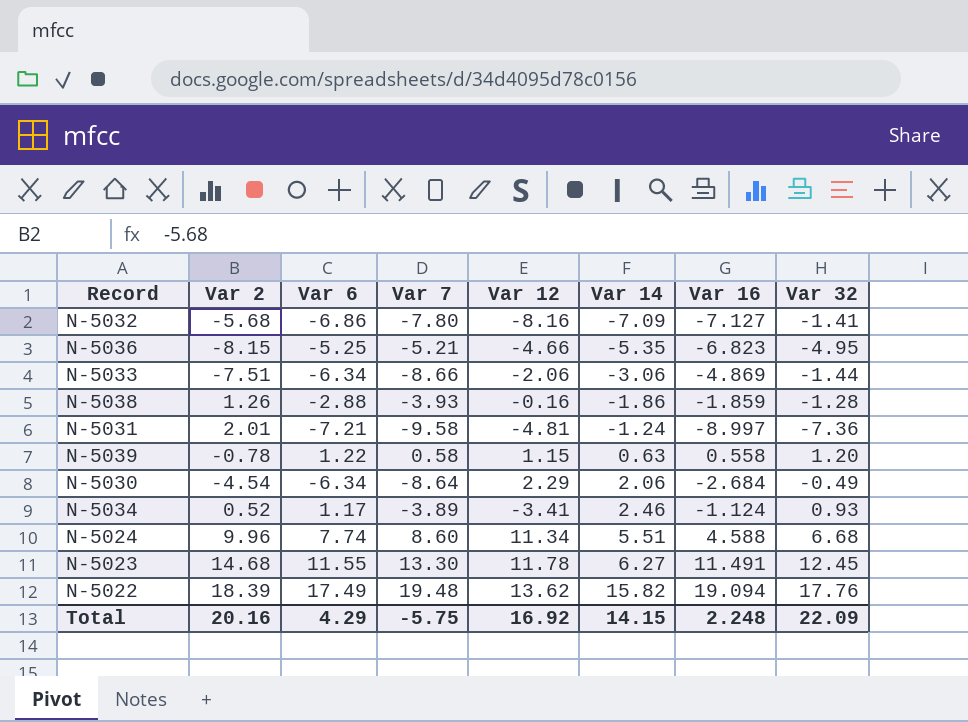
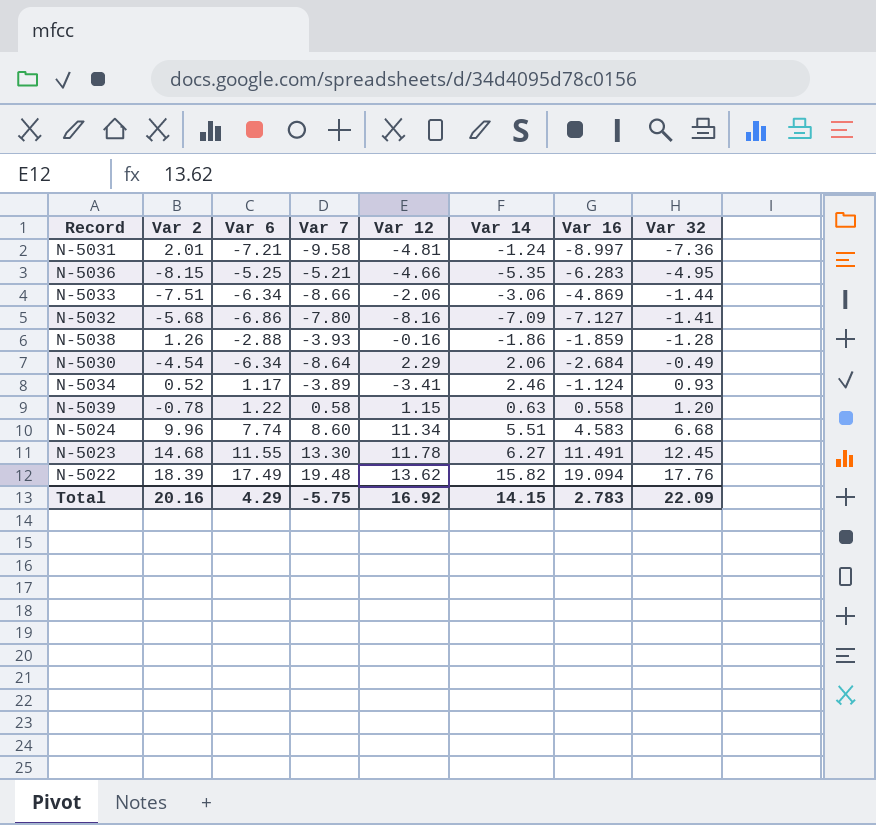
row order: Var 14 ascending -> Var 32 ascending
N-5036 | Var 16: -6.823 -> -6.283
N-5024 | Var 16: 4.588 -> 4.583
Total | Var 16: 2.248 -> 2.783

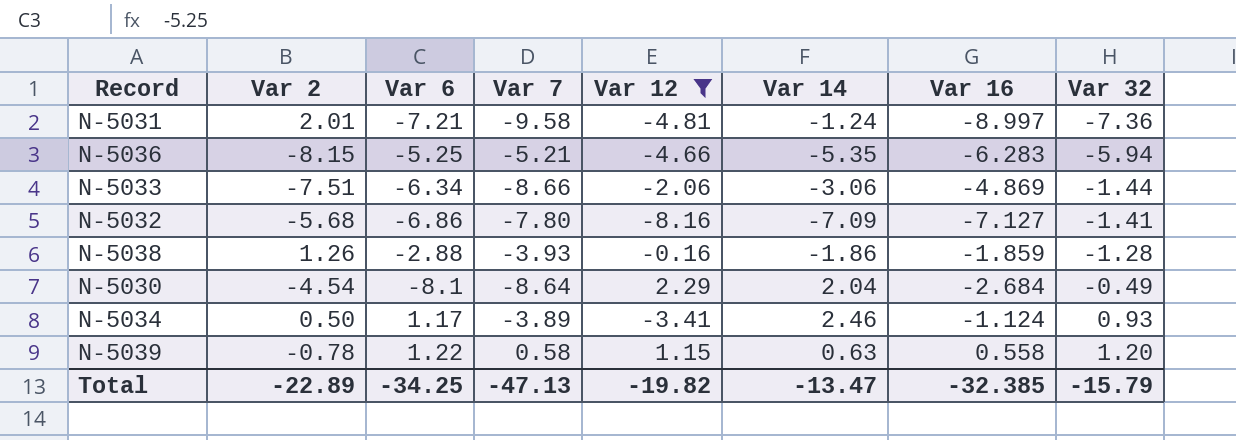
filter: none -> Var 12 <= 2.29
N-5036 | Var 32: -4.95 -> -5.94
N-5030 | Var 6: -6.34 -> -8.1
N-5030 | Var 14: 2.06 -> 2.04
N-5034 | Var 2: 0.52 -> 0.50
Total | Var 2: 20.16 -> -22.89
Total | Var 6: 4.29 -> -34.25
Total | Var 7: -5.75 -> -47.13
Total | Var 12: 16.92 -> -19.82
Total | Var 14: 14.15 -> -13.47
Total | Var 16: 2.783 -> -32.385
Total | Var 32: 22.09 -> -15.79

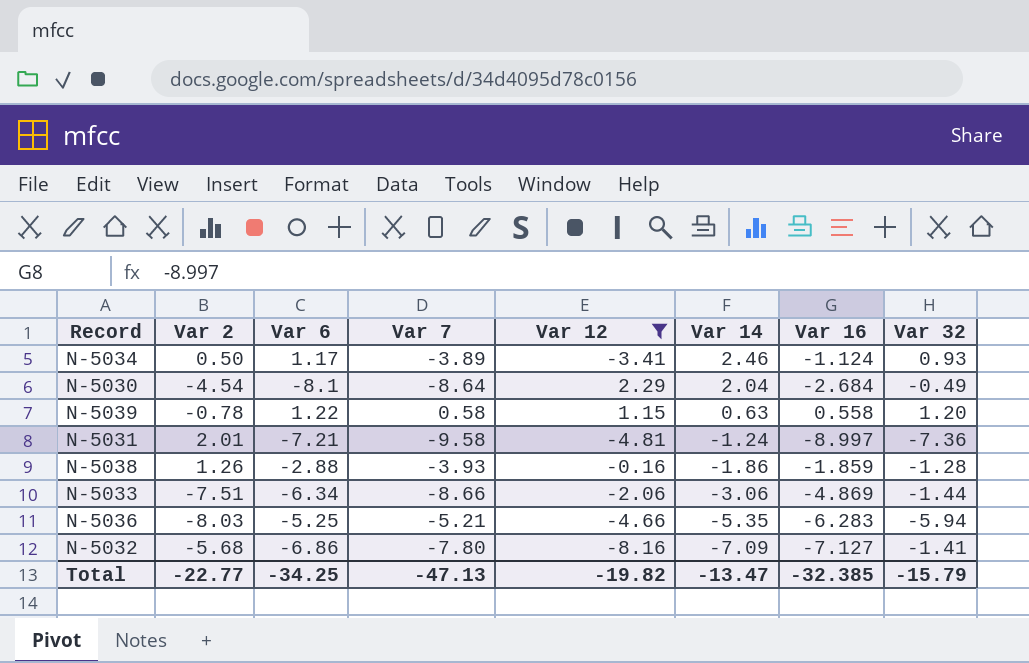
row order: Var 32 ascending -> Var 14 descending
N-5036 | Var 2: -8.15 -> -8.03
Total | Var 2: -22.89 -> -22.77

